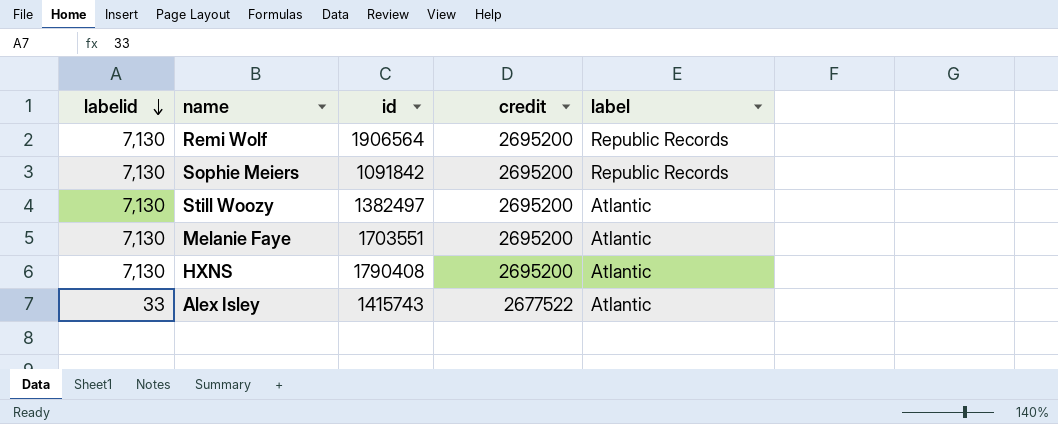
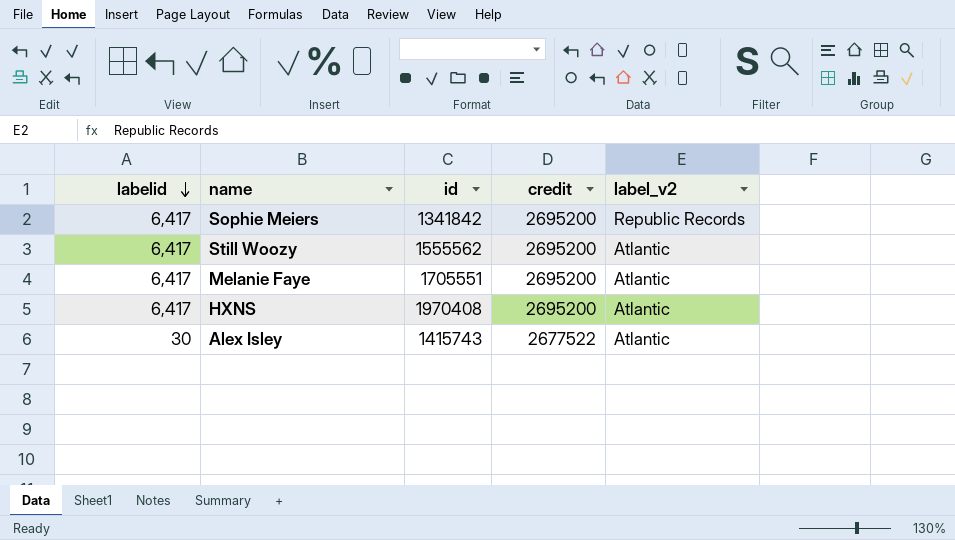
column name: label -> label_v2
row Remi Wolf: 7,130 | 1906564 | 2695200 | Republic Records -> none
Sophie Meiers | labelid: 7,130 -> 6,417
Sophie Meiers | id: 1091842 -> 1341842
Still Woozy | labelid: 7,130 -> 6,417
Still Woozy | id: 1382497 -> 1555562
Melanie Faye | labelid: 7,130 -> 6,417
Melanie Faye | id: 1703551 -> 1705551
HXNS | labelid: 7,130 -> 6,417
HXNS | id: 1790408 -> 1970408
Alex Isley | labelid: 33 -> 30

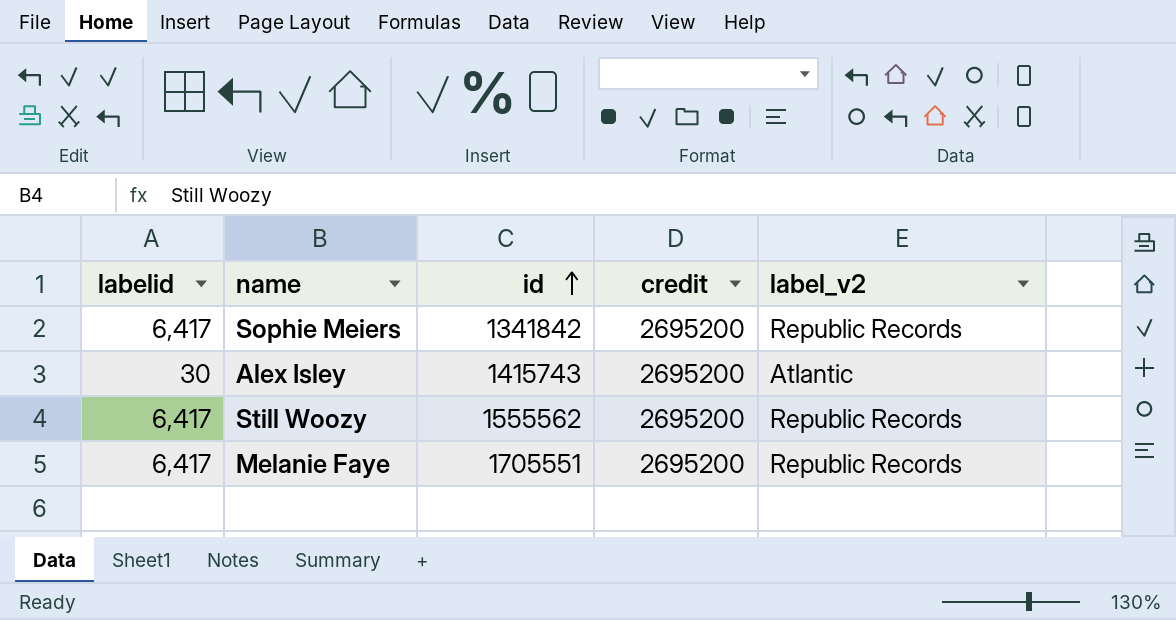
row order: labelid descending -> id ascending
row HXNS: 6,417 | 1970408 | 2695200 | Atlantic -> none
Alex Isley | credit: 2677522 -> 2695200
Still Woozy | label_v2: Atlantic -> Republic Records
Melanie Faye | label_v2: Atlantic -> Republic Records

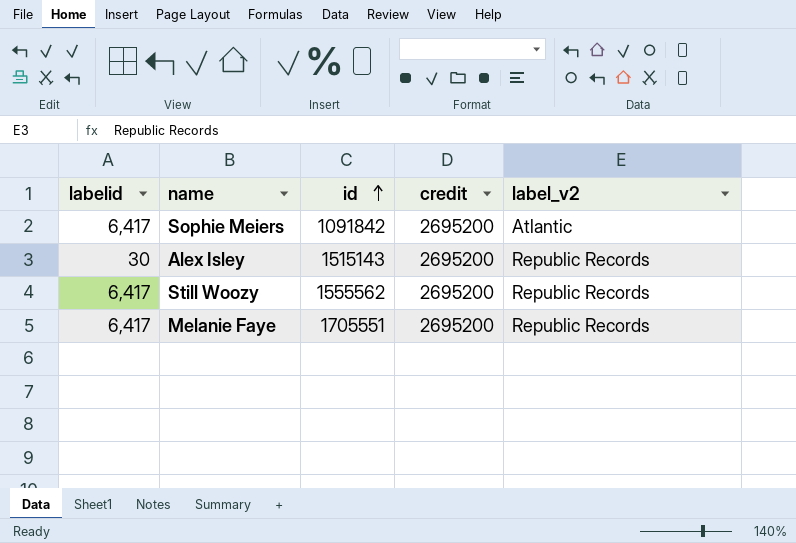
Sophie Meiers | id: 1341842 -> 1091842
Sophie Meiers | label_v2: Republic Records -> Atlantic
Alex Isley | id: 1415743 -> 1515143
Alex Isley | label_v2: Atlantic -> Republic Records

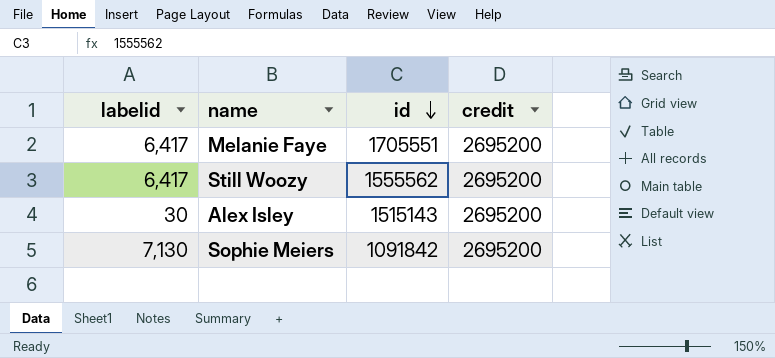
row order: id ascending -> id descending
column label_v2 | position: 5 -> none
Sophie Meiers | labelid: 6,417 -> 7,130

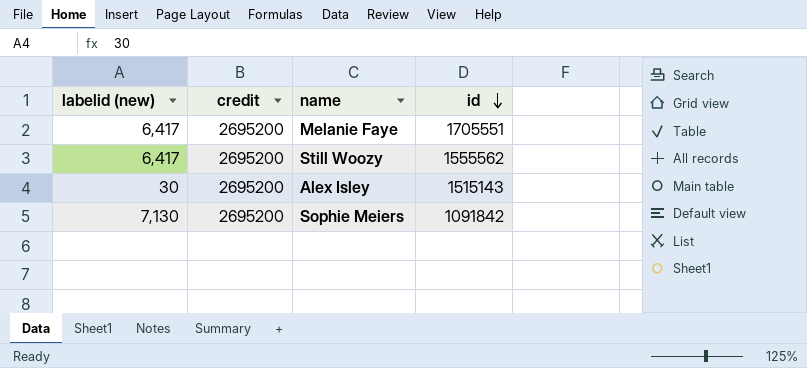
column name: labelid -> labelid (new)
column credit | position: 4 -> 2

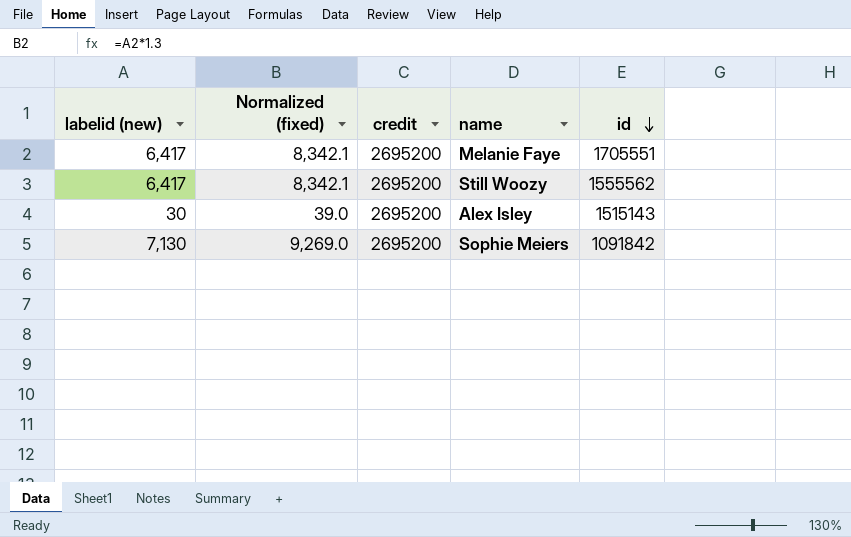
column Normalized (fixed) | formula: none -> [labelid (new)] * 1.3

